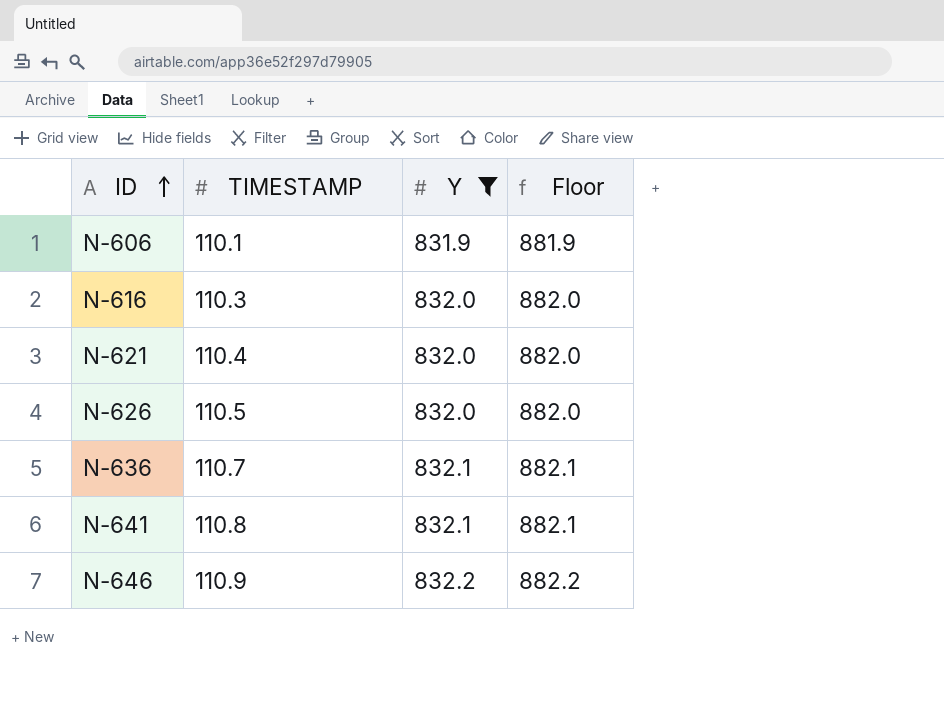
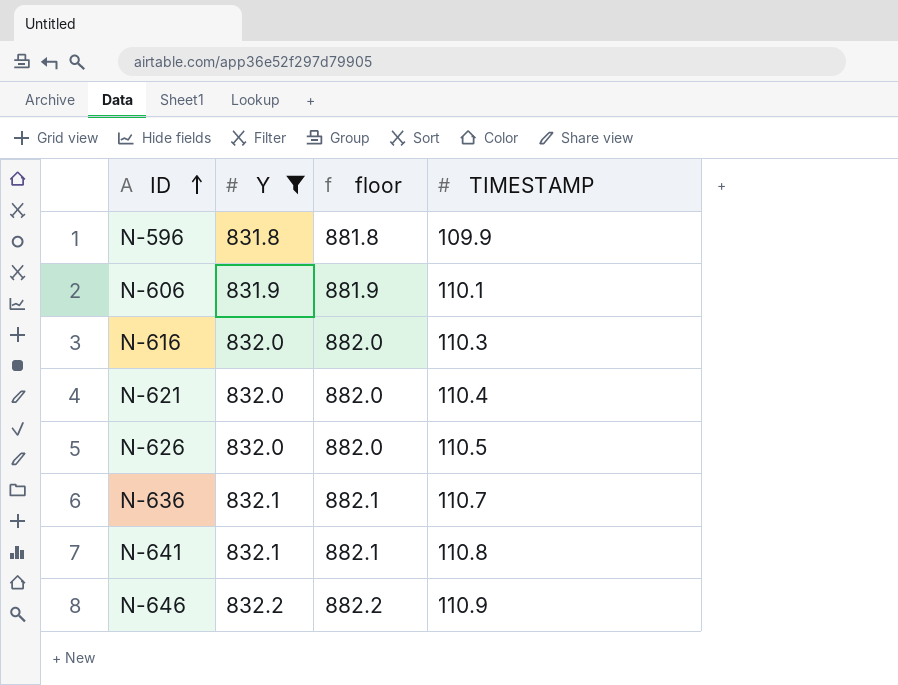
column name: Floor -> floor
column TIMESTAMP | position: 2 -> 4
row N-596: none -> 831.8 | 881.8 | 109.9

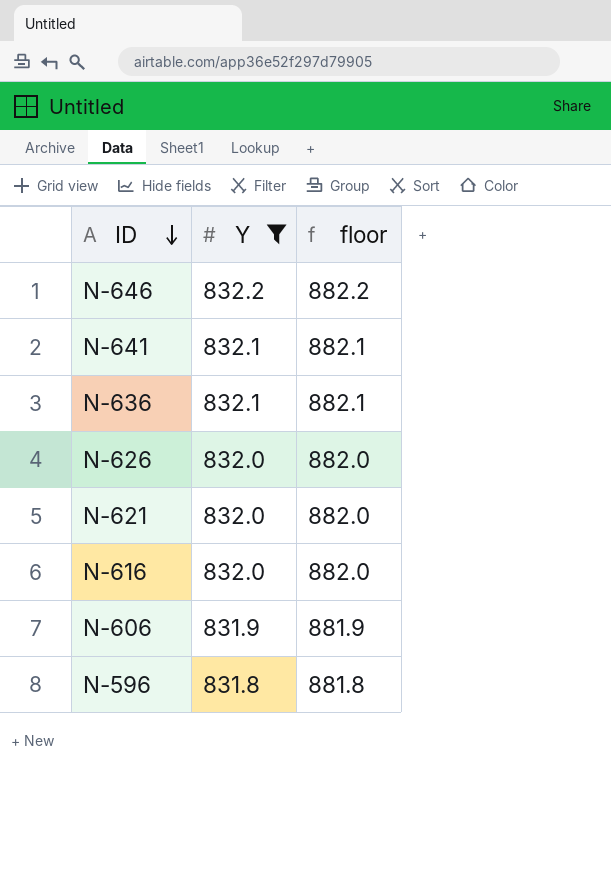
row order: ID ascending -> ID descending
column TIMESTAMP | position: 4 -> none

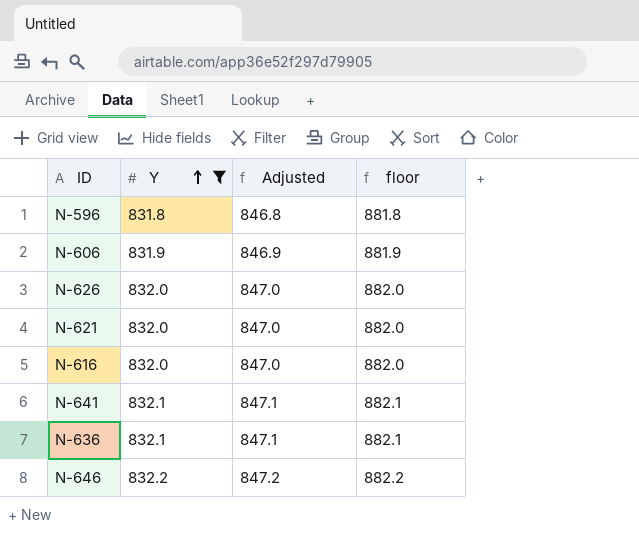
row order: ID descending -> Y ascending
column Adjusted | formula: none -> [Y] + 15

